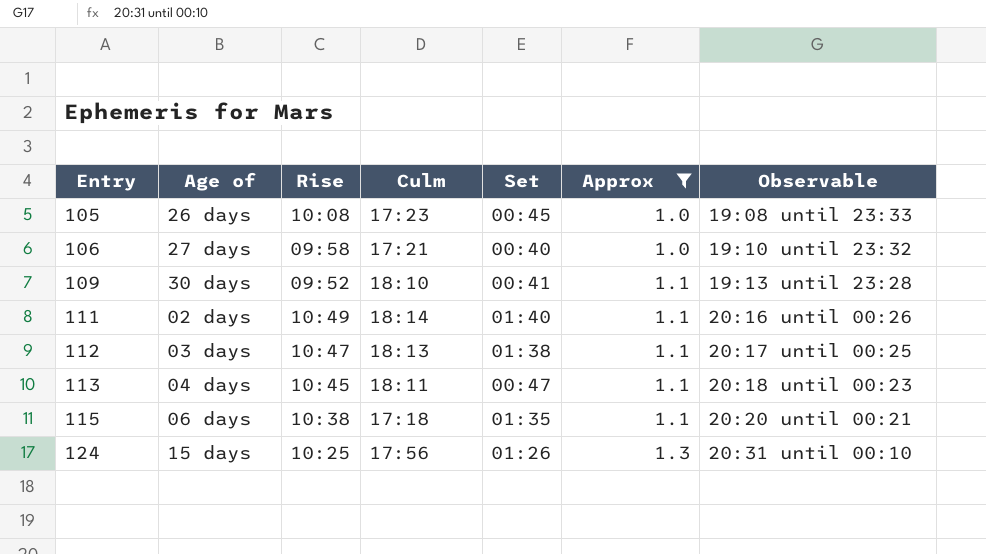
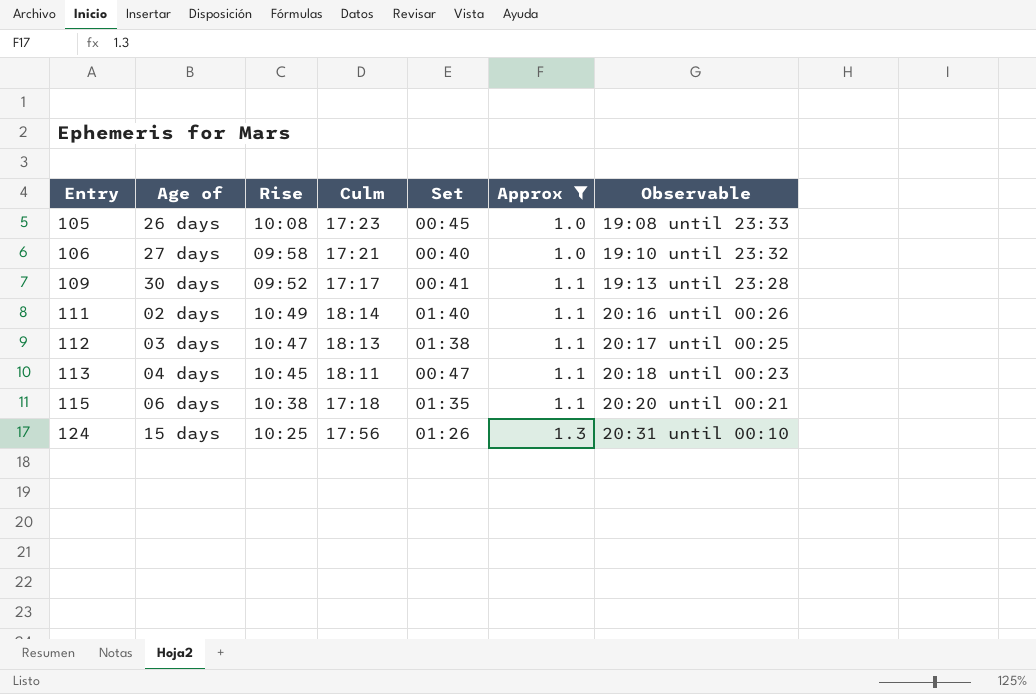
109 | Culm: 18:10 -> 17:17

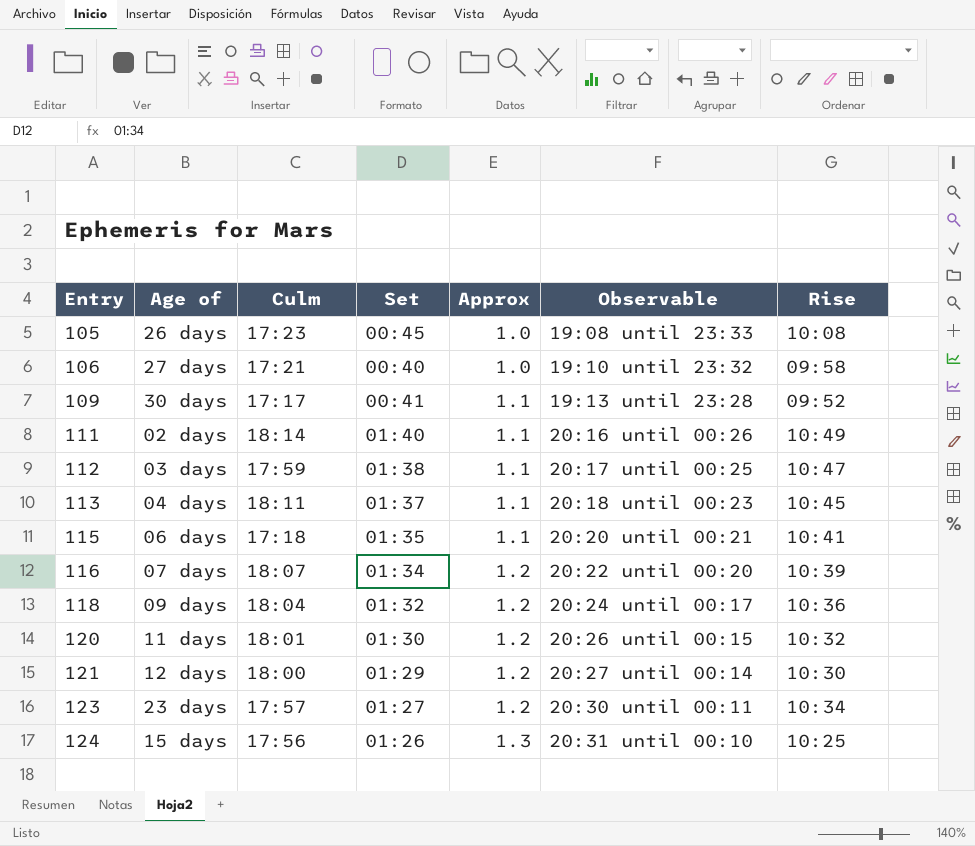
filter: Approx != 1.2 -> none
column Rise | position: 3 -> 7
112 | Culm: 18:13 -> 17:59
113 | Set: 00:47 -> 01:37
115 | Rise: 10:38 -> 10:41

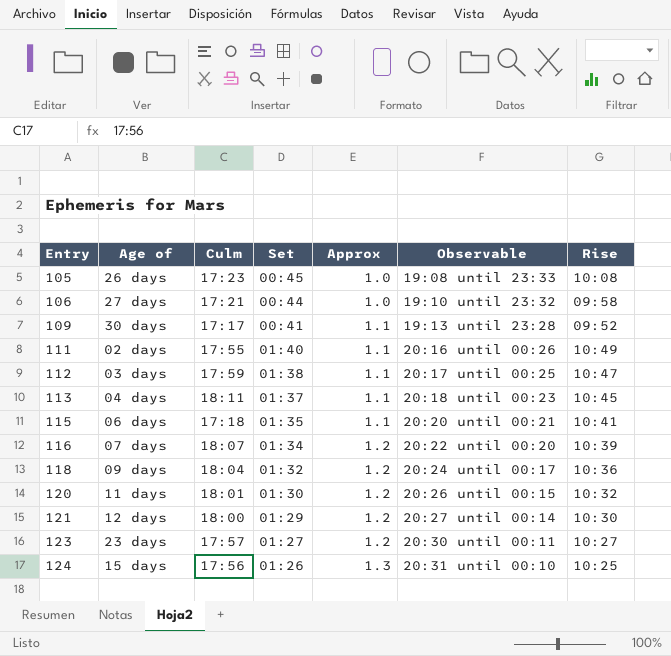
106 | Set: 00:40 -> 00:44
111 | Culm: 18:14 -> 17:55
123 | Rise: 10:34 -> 10:27

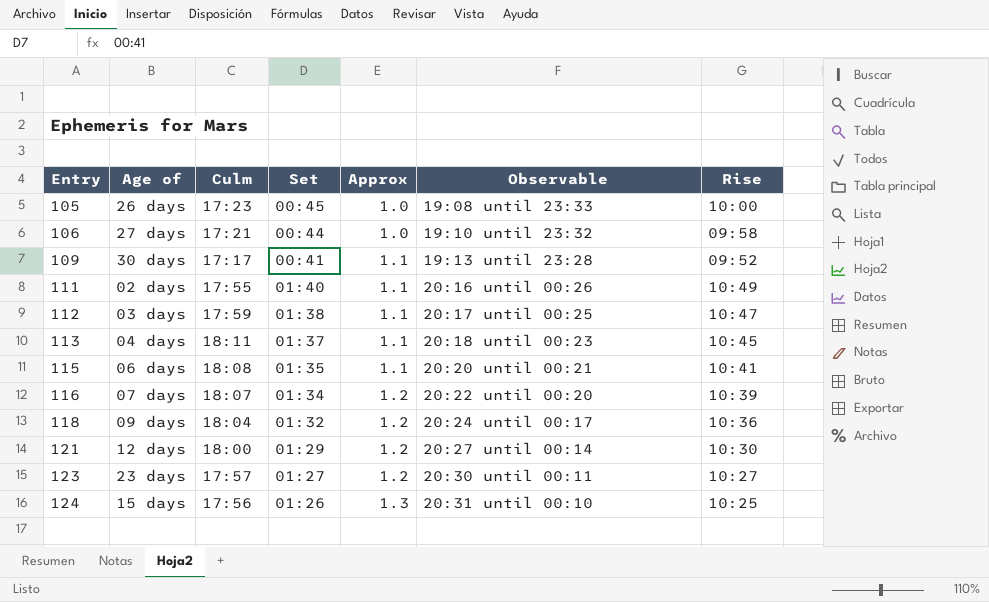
row 120: 11 days | 18:01 | 01:30 | 1.2 | 20:26 until 00:15 | 10:32 -> none
105 | Rise: 10:08 -> 10:00
115 | Culm: 17:18 -> 18:08

